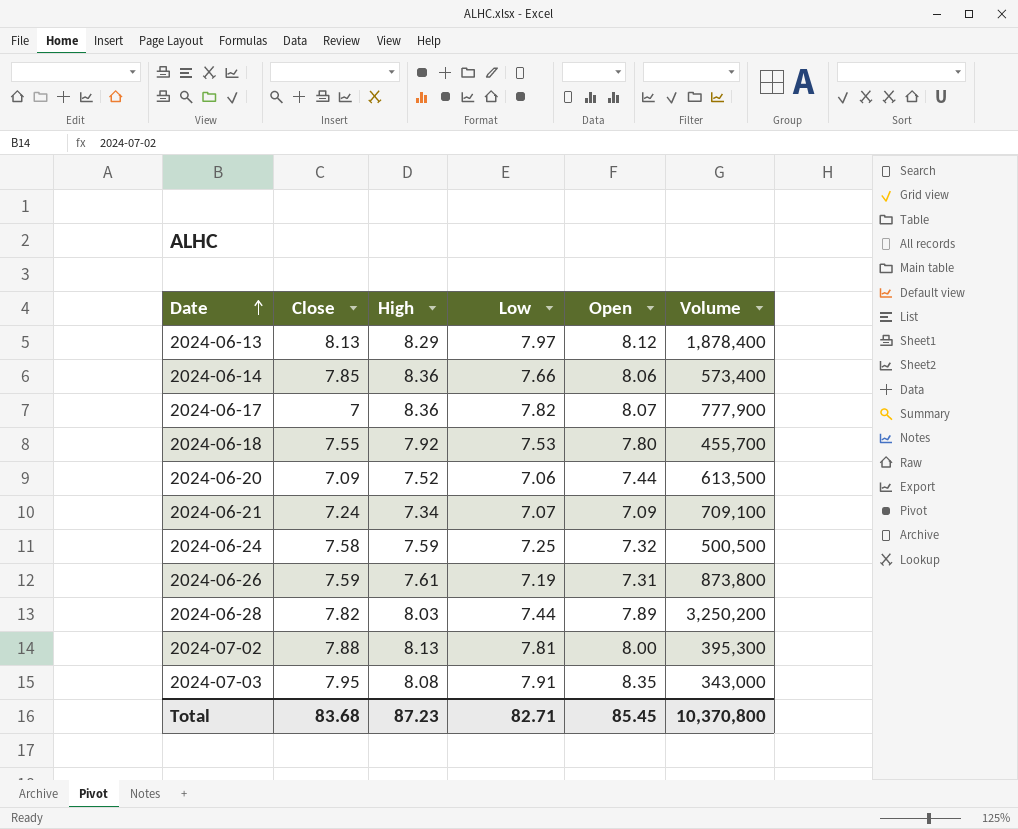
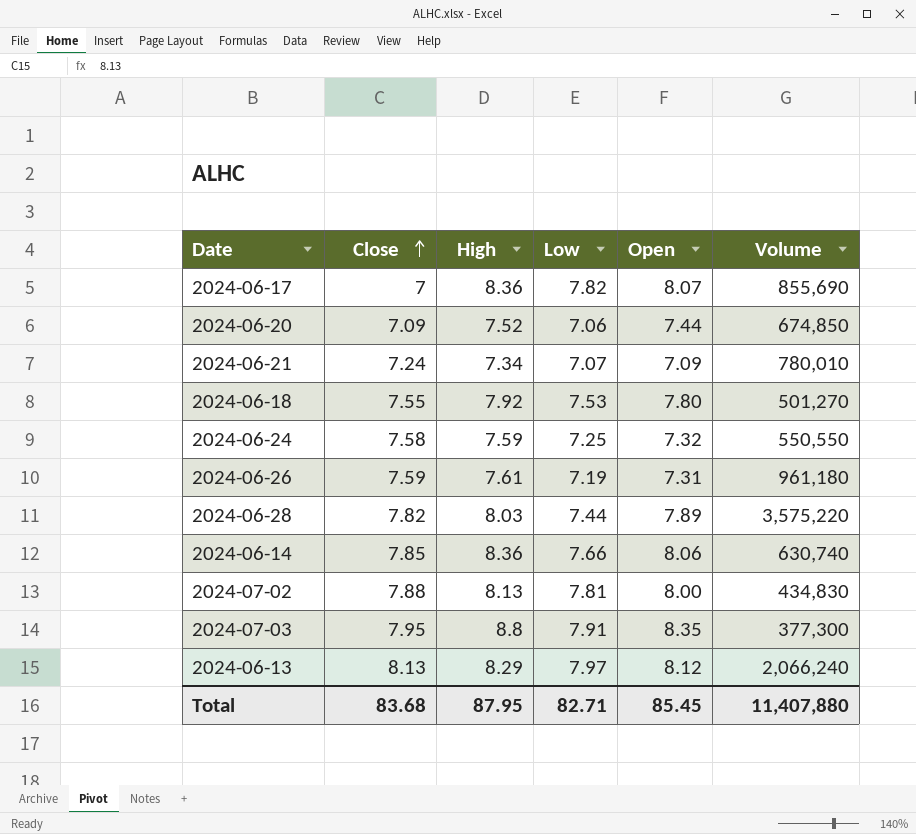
row order: Date ascending -> Close ascending
2024-06-17 | Volume: 777,900 -> 855,690
2024-06-20 | Volume: 613,500 -> 674,850
2024-06-21 | Volume: 709,100 -> 780,010
2024-06-18 | Volume: 455,700 -> 501,270
2024-06-24 | Volume: 500,500 -> 550,550
2024-06-26 | Volume: 873,800 -> 961,180
2024-06-28 | Volume: 3,250,200 -> 3,575,220
2024-06-14 | Volume: 573,400 -> 630,740
2024-07-02 | Volume: 395,300 -> 434,830
2024-07-03 | High: 8.08 -> 8.8
2024-07-03 | Volume: 343,000 -> 377,300
2024-06-13 | Volume: 1,878,400 -> 2,066,240
Total | High: 87.23 -> 87.95
Total | Volume: 10,370,800 -> 11,407,880

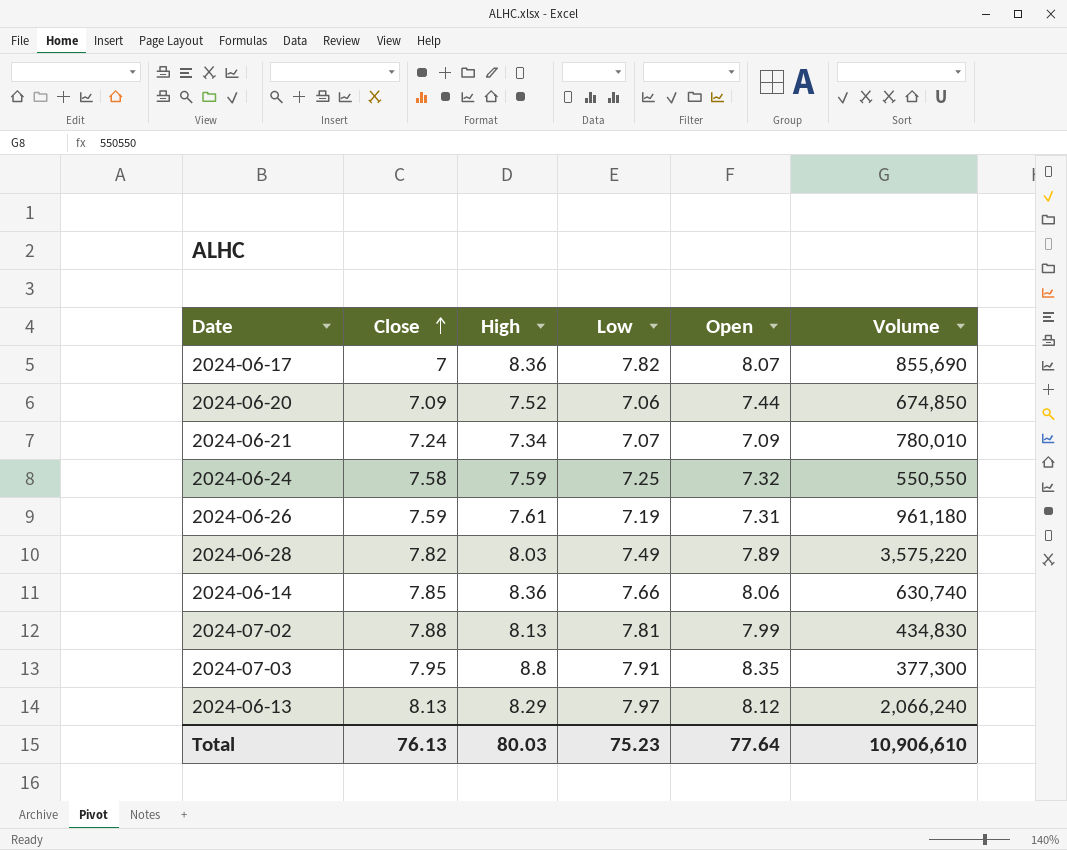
row 2024-06-18: 7.55 | 7.92 | 7.53 | 7.80 | 501,270 -> none
2024-06-28 | Low: 7.44 -> 7.49
2024-07-02 | Open: 8.00 -> 7.99
Total | Close: 83.68 -> 76.13
Total | High: 87.95 -> 80.03
Total | Low: 82.71 -> 75.23
Total | Open: 85.45 -> 77.64
Total | Volume: 11,407,880 -> 10,906,610

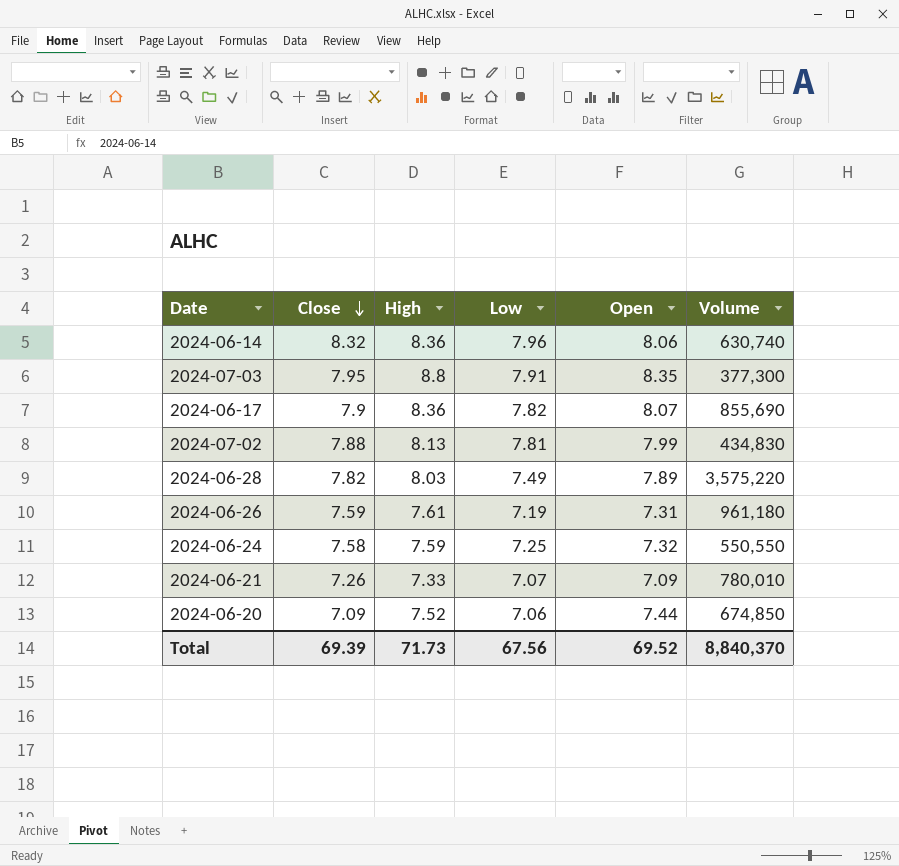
row order: Close ascending -> Close descending
row 2024-06-13: 8.13 | 8.29 | 7.97 | 8.12 | 2,066,240 -> none
2024-06-14 | Close: 7.85 -> 8.32
2024-06-14 | Low: 7.66 -> 7.96
2024-06-17 | Close: 7 -> 7.9
2024-06-21 | Close: 7.24 -> 7.26
2024-06-21 | High: 7.34 -> 7.33
Total | Close: 76.13 -> 69.39
Total | High: 80.03 -> 71.73
Total | Low: 75.23 -> 67.56
Total | Open: 77.64 -> 69.52
Total | Volume: 10,906,610 -> 8,840,370

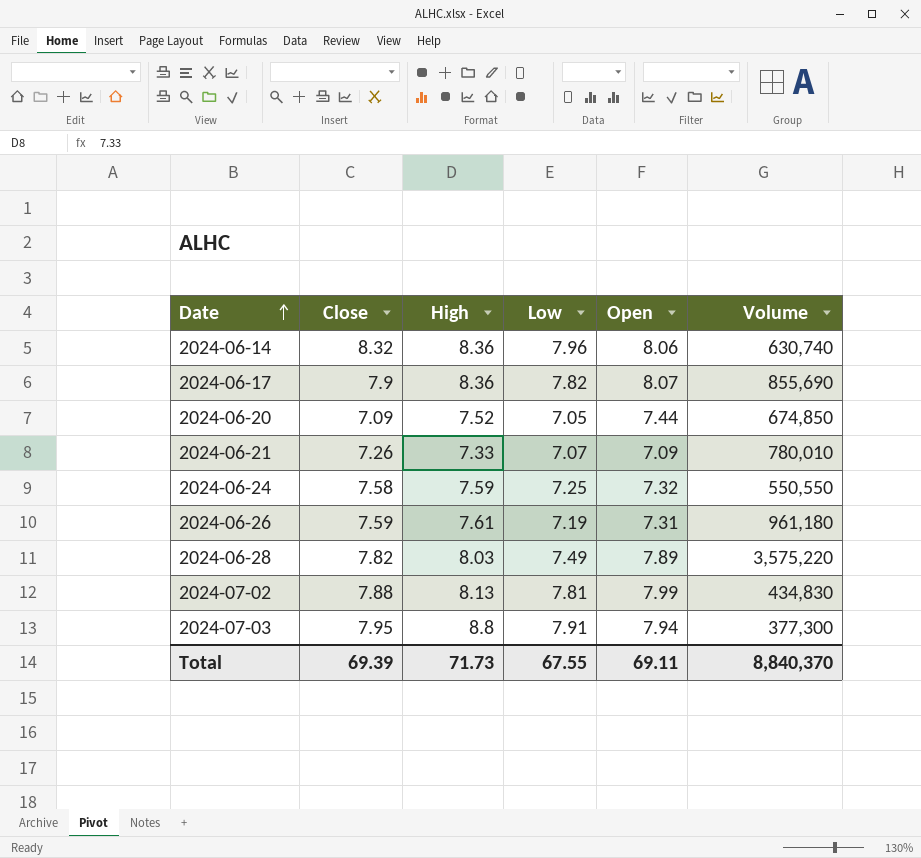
row order: Close descending -> Date ascending
2024-06-20 | Low: 7.06 -> 7.05
2024-07-03 | Open: 8.35 -> 7.94
Total | Low: 67.56 -> 67.55
Total | Open: 69.52 -> 69.11

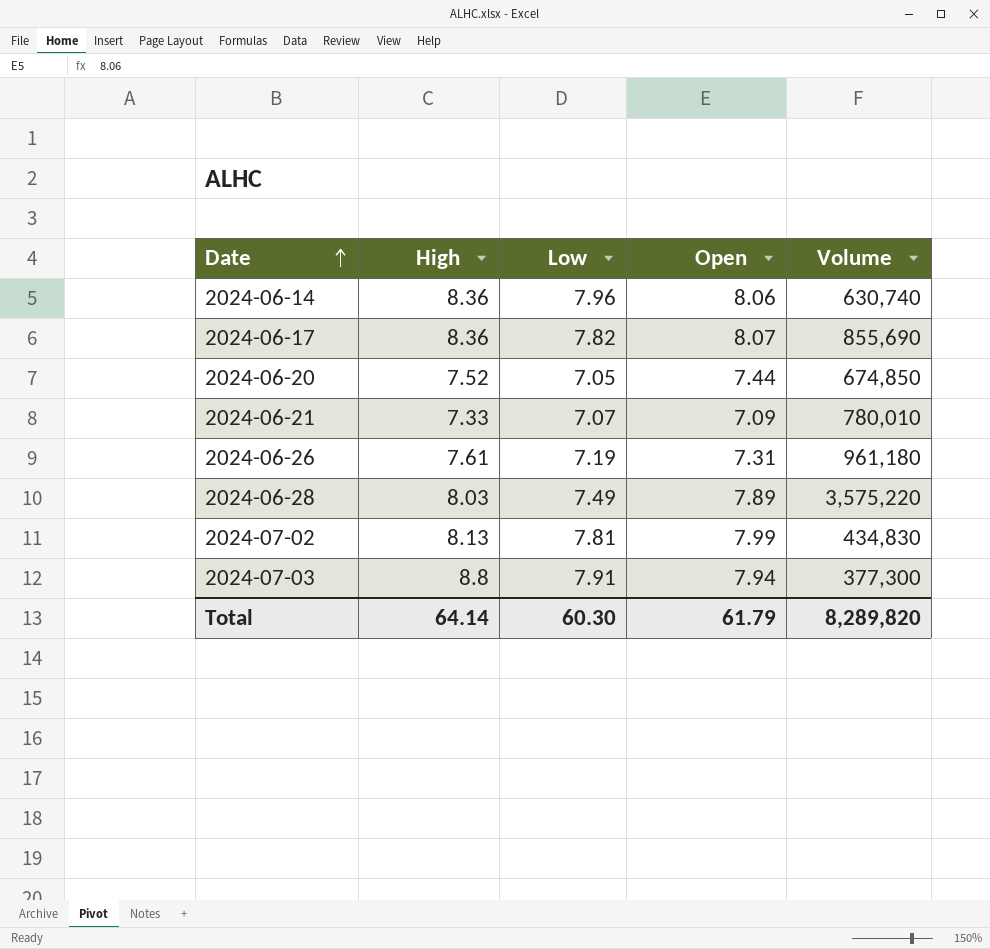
column Close | position: 2 -> none
row 2024-06-24: 7.58 | 7.59 | 7.25 | 7.32 | 550,550 -> none
Total | High: 71.73 -> 64.14
Total | Low: 67.55 -> 60.30
Total | Open: 69.11 -> 61.79
Total | Volume: 8,840,370 -> 8,289,820

